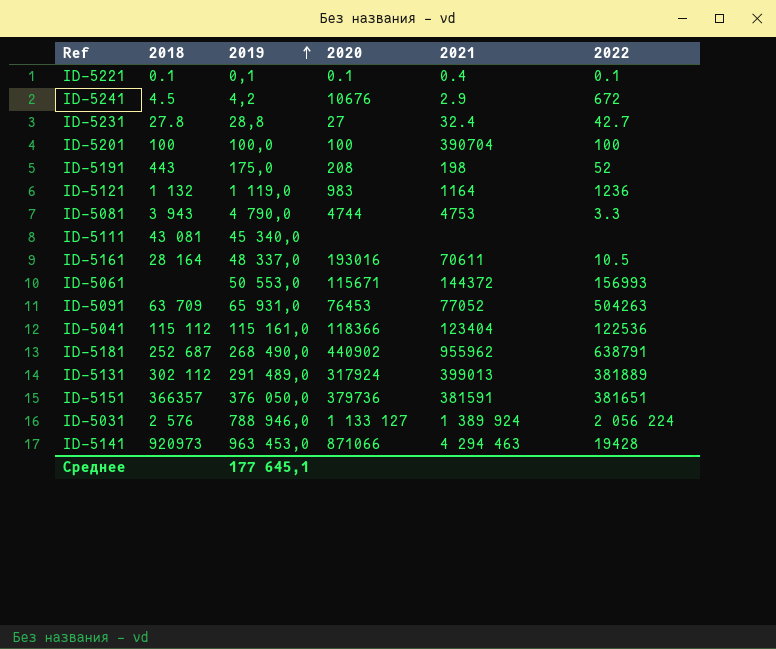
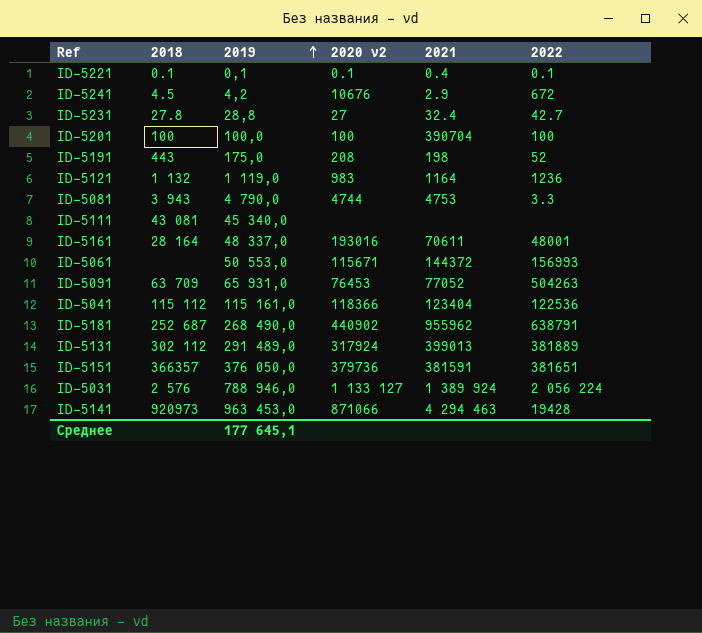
column name: 2020 -> 2020 v2
ID-5161 | 2022: 10.5 -> 48001

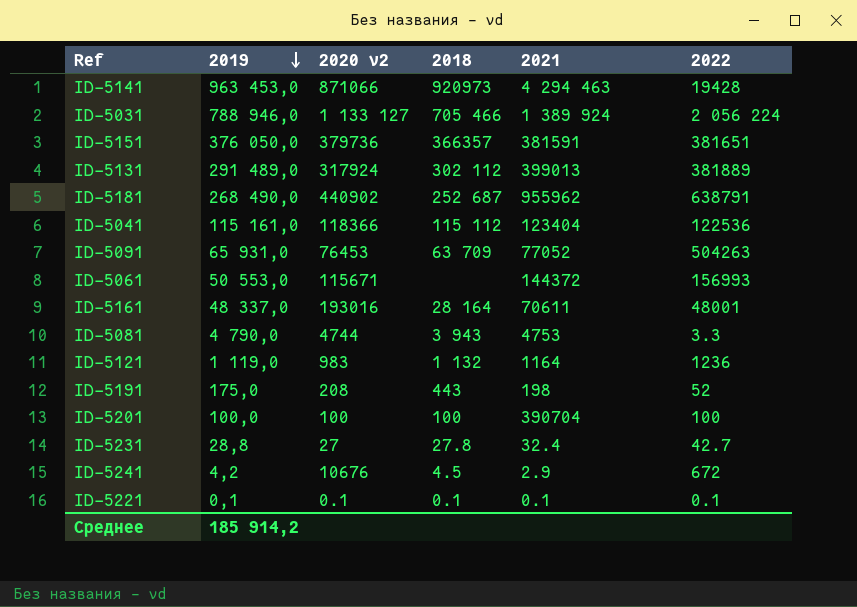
row order: 2019 ascending -> 2019 descending
column 2018 | position: 2 -> 4
row ID-5111: 43 081 | 45 340,0 | none | none | none -> none
ID-5031 | 2018: 2 576 -> 705 466
ID-5221 | 2021: 0.4 -> 0.1
Среднее | 2019: 177 645,1 -> 185 914,2

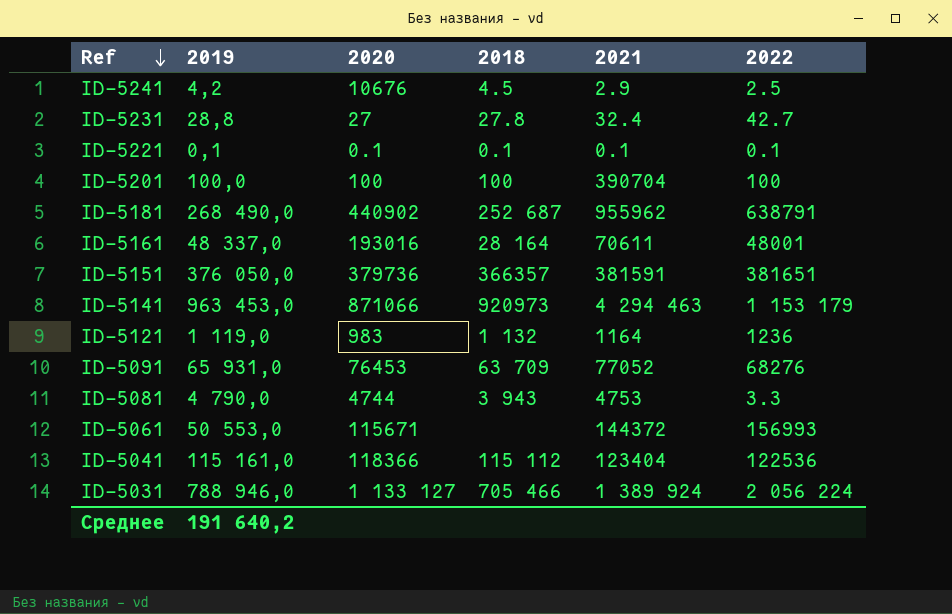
row order: 2019 descending -> Ref descending
column name: 2020 v2 -> 2020
row ID-5131: 291 489,0 | 317924 | 302 112 | 399013 | 381889 -> none
row ID-5191: 175,0 | 208 | 443 | 198 | 52 -> none
ID-5241 | 2022: 672 -> 2.5
ID-5141 | 2022: 19428 -> 1 153 179
ID-5091 | 2022: 504263 -> 68276
Среднее | 2019: 185 914,2 -> 191 640,2

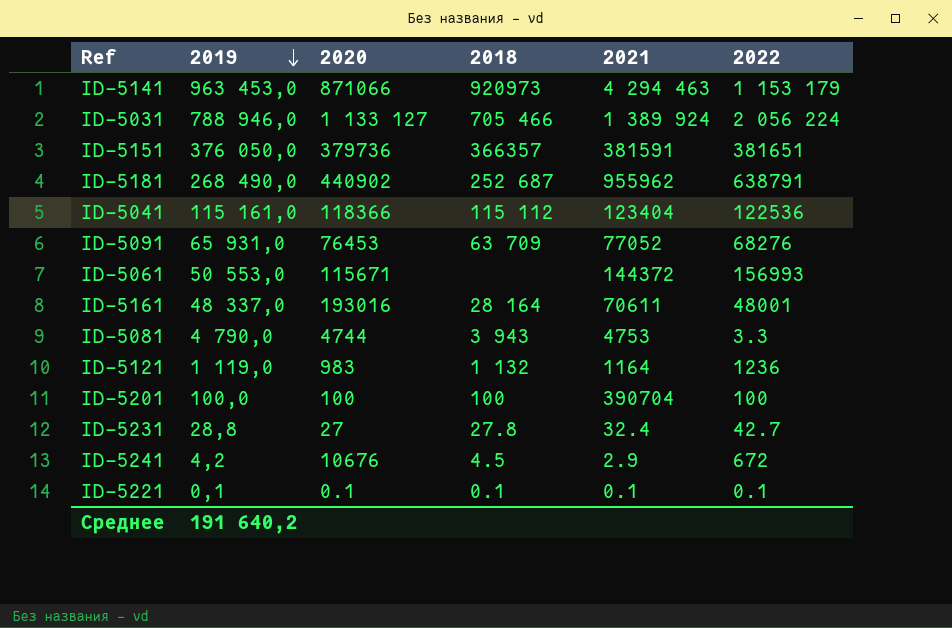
row order: Ref descending -> 2019 descending
ID-5241 | 2022: 2.5 -> 672

